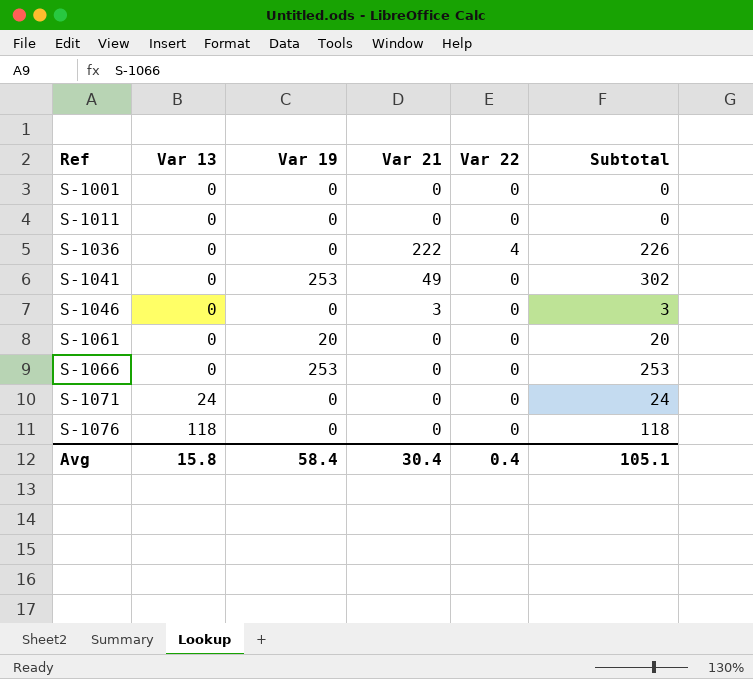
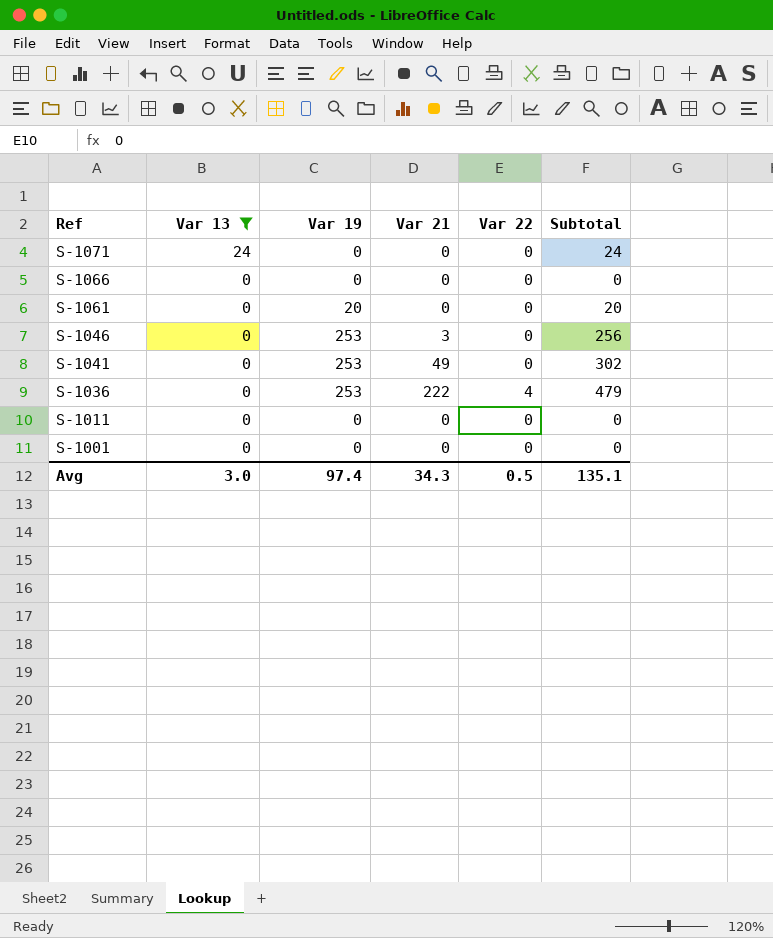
filter: none -> Var 13 != 118
row order: Ref ascending -> Ref descending
S-1066 | Var 19: 253 -> 0
S-1066 | Subtotal: 253 -> 0
S-1046 | Var 19: 0 -> 253
S-1046 | Subtotal: 3 -> 256
S-1036 | Var 19: 0 -> 253
S-1036 | Subtotal: 226 -> 479
Avg | Var 13: 15.8 -> 3.0
Avg | Var 19: 58.4 -> 97.4
Avg | Var 21: 30.4 -> 34.3
Avg | Var 22: 0.4 -> 0.5
Avg | Subtotal: 105.1 -> 135.1

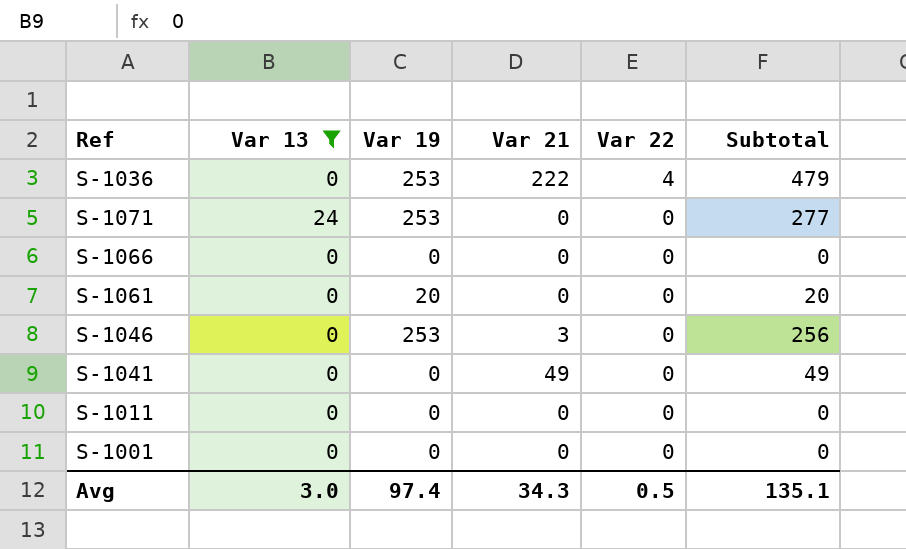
row order: Ref descending -> Var 22 descending
S-1071 | Var 19: 0 -> 253
S-1071 | Subtotal: 24 -> 277
S-1041 | Var 19: 253 -> 0
S-1041 | Subtotal: 302 -> 49

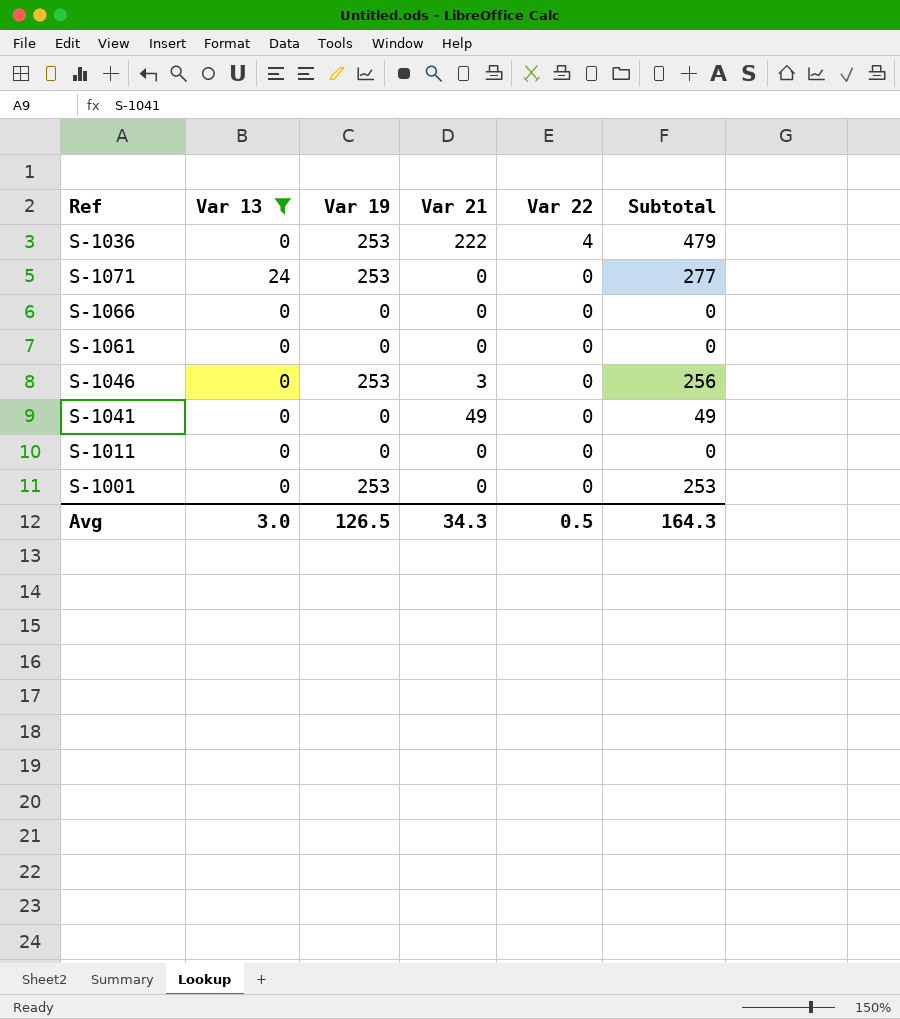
S-1061 | Var 19: 20 -> 0
S-1061 | Subtotal: 20 -> 0
S-1001 | Var 19: 0 -> 253
S-1001 | Subtotal: 0 -> 253
Avg | Var 19: 97.4 -> 126.5
Avg | Subtotal: 135.1 -> 164.3

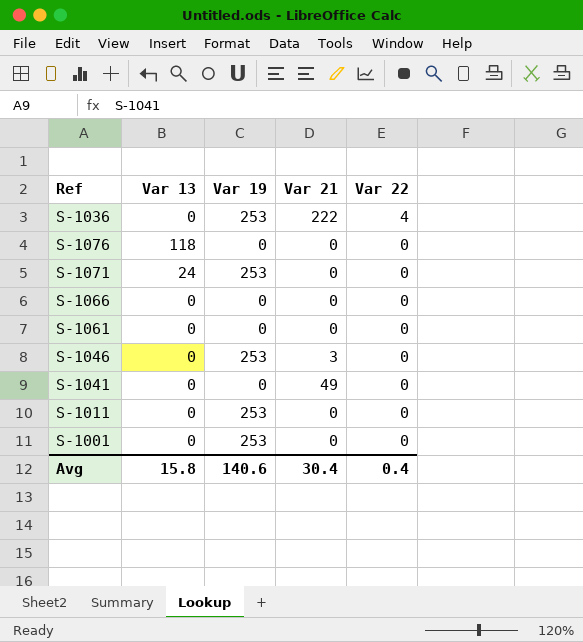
filter: Var 13 != 118 -> none
column Subtotal | formula: [Var 13] + [Var 19] + [Var 21] + [Var 22] -> none
S-1011 | Var 19: 0 -> 253
Avg | Var 13: 3.0 -> 15.8
Avg | Var 19: 126.5 -> 140.6
Avg | Var 21: 34.3 -> 30.4
Avg | Var 22: 0.5 -> 0.4

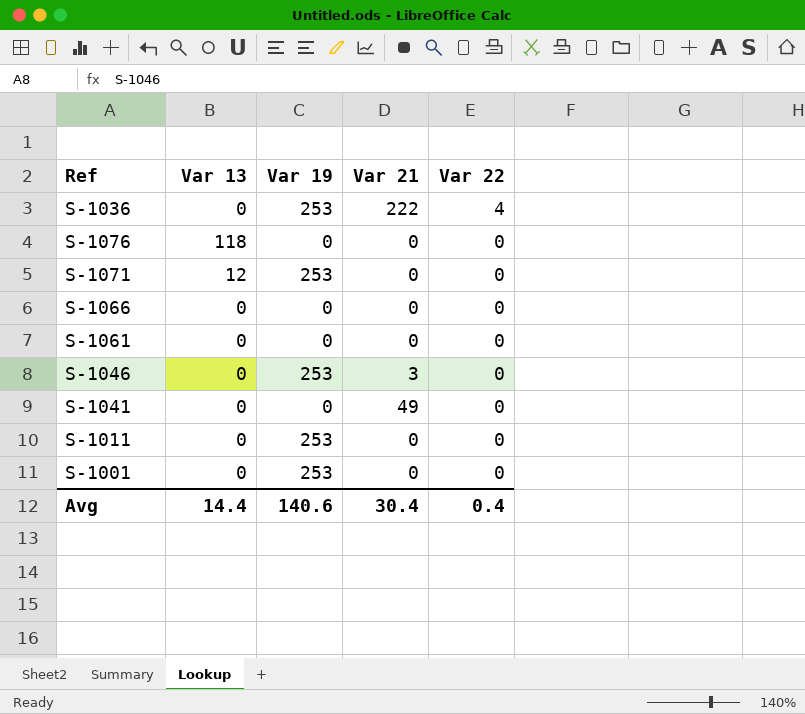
S-1071 | Var 13: 24 -> 12
Avg | Var 13: 15.8 -> 14.4

